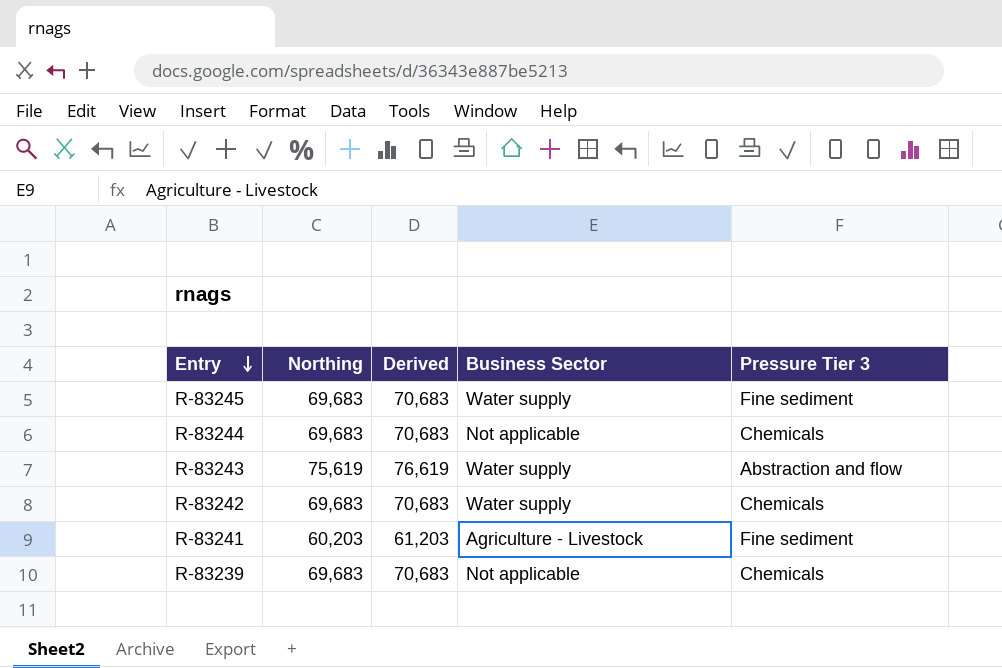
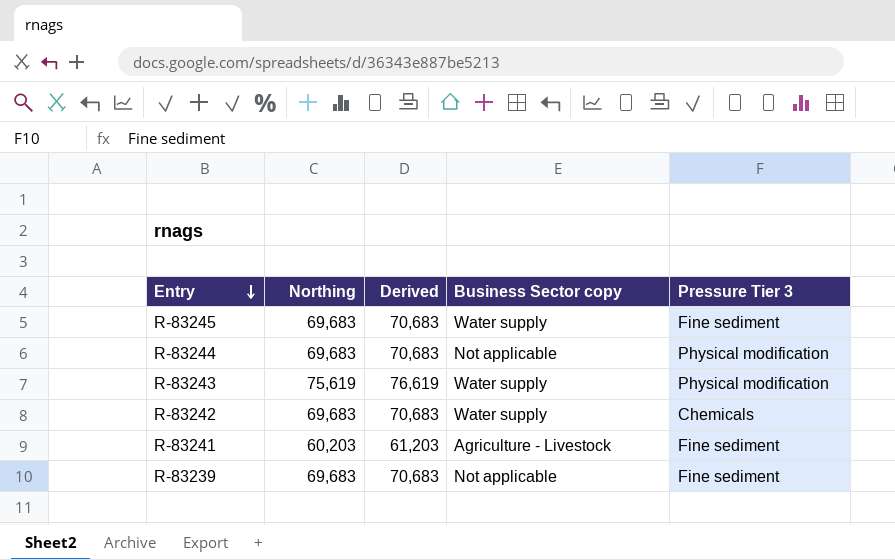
column name: Business Sector -> Business Sector copy
R-83244 | Pressure Tier 3: Chemicals -> Physical modification
R-83243 | Pressure Tier 3: Abstraction and flow -> Physical modification
R-83239 | Pressure Tier 3: Chemicals -> Fine sediment

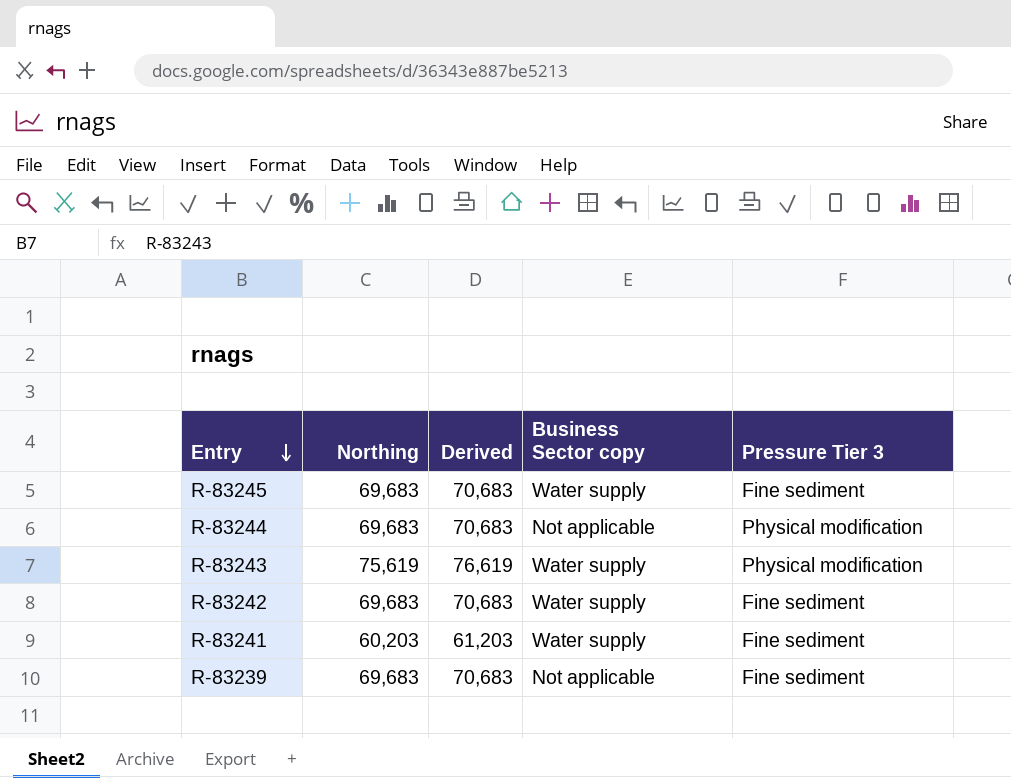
R-83242 | Pressure Tier 3: Chemicals -> Fine sediment
R-83241 | Business Sector copy: Agriculture - Livestock -> Water supply

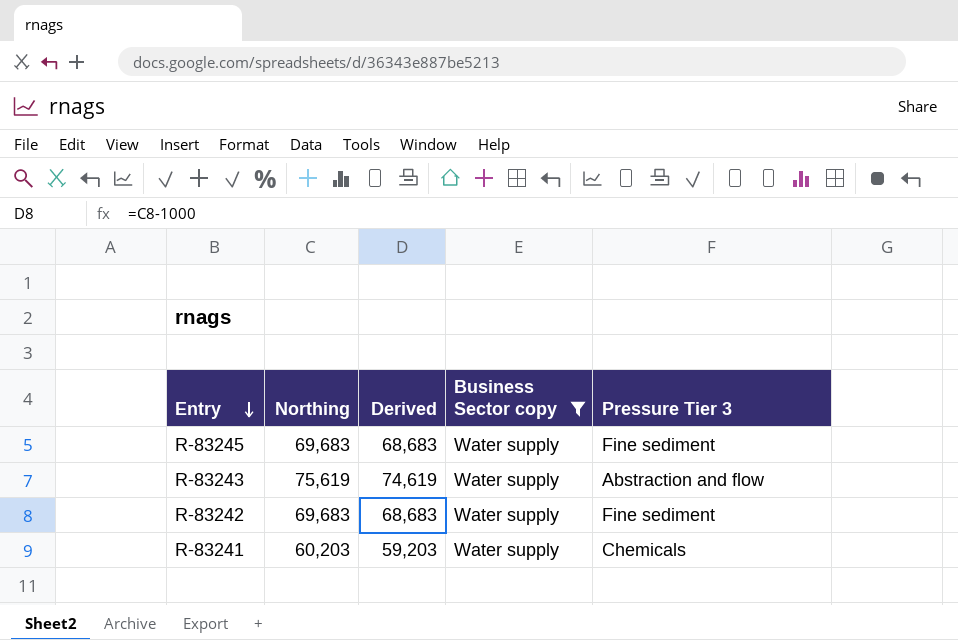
filter: none -> Business Sector copy = Water supply
column Derived | formula: [Northing] + 1000 -> [Northing] - 1000
R-83243 | Pressure Tier 3: Physical modification -> Abstraction and flow
R-83241 | Pressure Tier 3: Fine sediment -> Chemicals

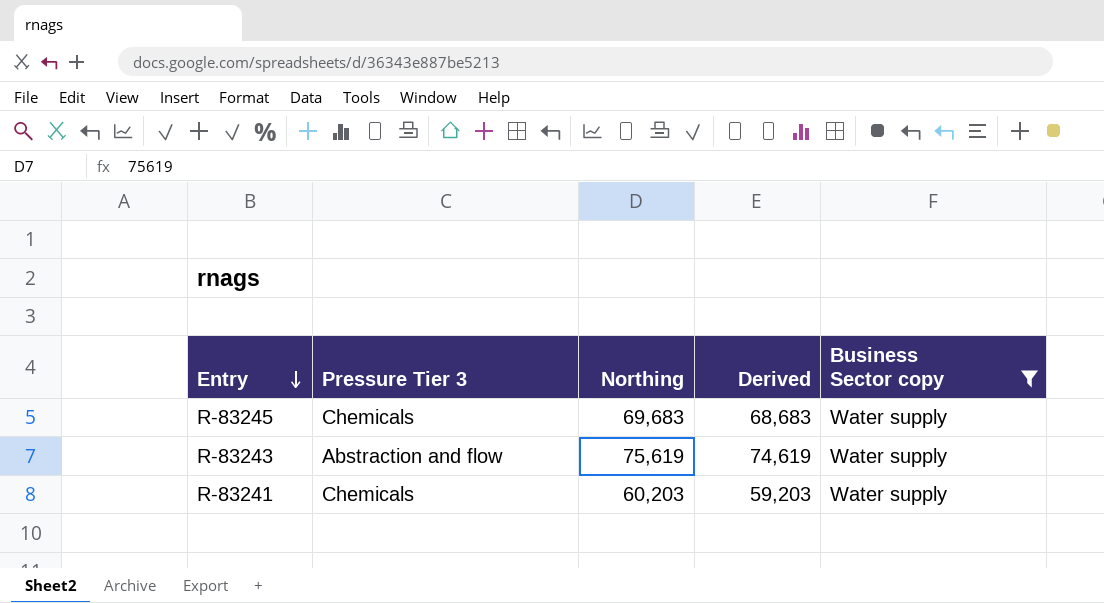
column Pressure Tier 3 | position: 5 -> 2
row R-83242: 69,683 | 68,683 | Water supply | Fine sediment -> none
R-83245 | Pressure Tier 3: Fine sediment -> Chemicals

